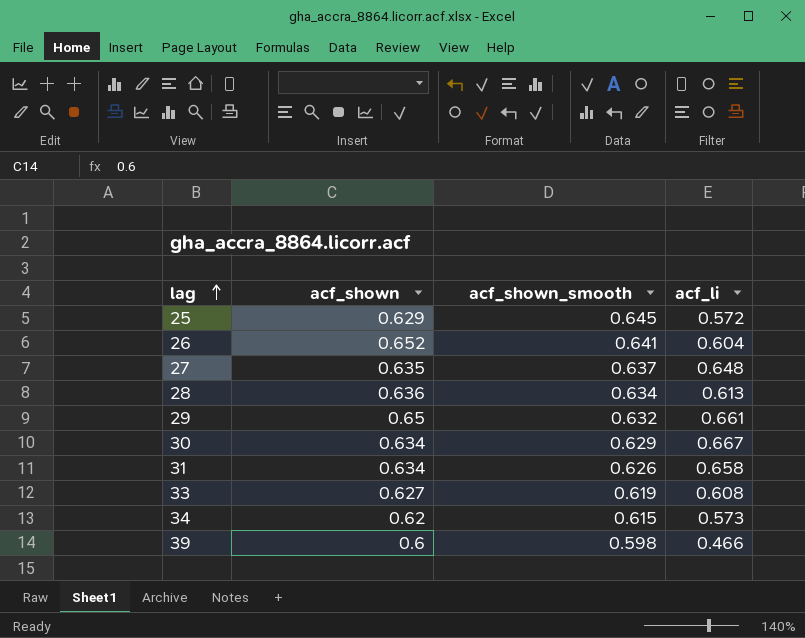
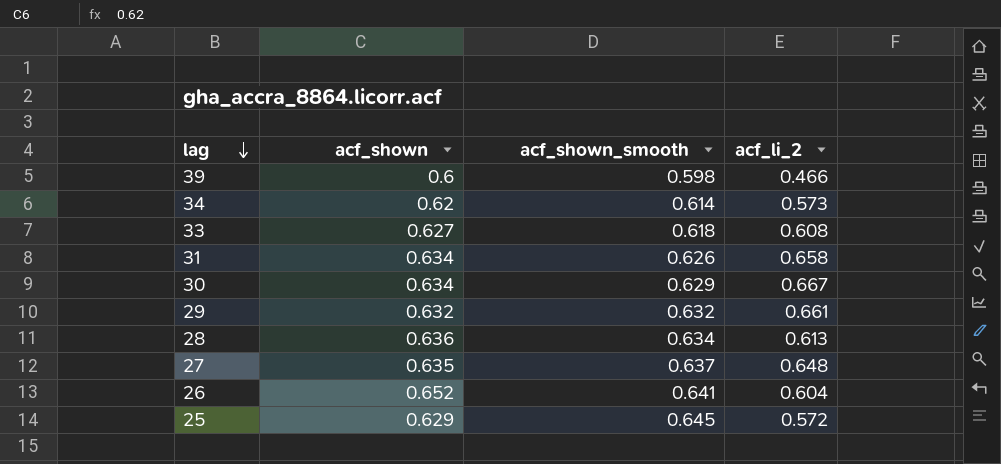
row order: lag ascending -> lag descending
column name: acf_li -> acf_li_2
34 | acf_shown_smooth: 0.615 -> 0.614
33 | acf_shown_smooth: 0.619 -> 0.618
29 | acf_shown: 0.65 -> 0.632

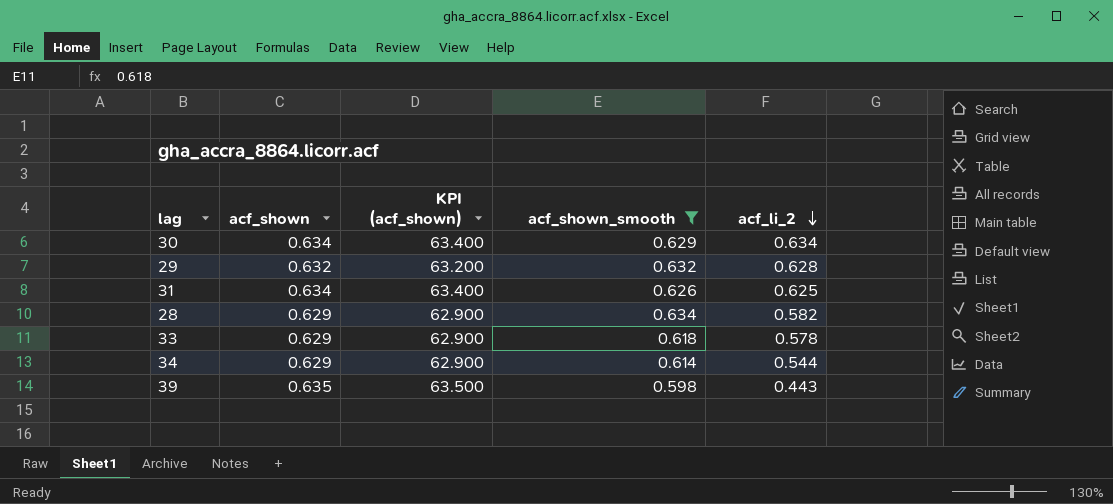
filter: none -> acf_shown_smooth <= 0.634
row order: lag descending -> acf_li_2 descending
column KPI (acf_shown) | formula: none -> [acf_shown] * 100
30 | acf_li_2: 0.667 -> 0.634
29 | acf_li_2: 0.661 -> 0.628
31 | acf_li_2: 0.658 -> 0.625
28 | acf_shown: 0.636 -> 0.629
28 | acf_li_2: 0.613 -> 0.582
33 | acf_shown: 0.627 -> 0.629
33 | acf_li_2: 0.608 -> 0.578
34 | acf_shown: 0.62 -> 0.629
34 | acf_li_2: 0.573 -> 0.544
39 | acf_shown: 0.6 -> 0.635
39 | acf_li_2: 0.466 -> 0.443

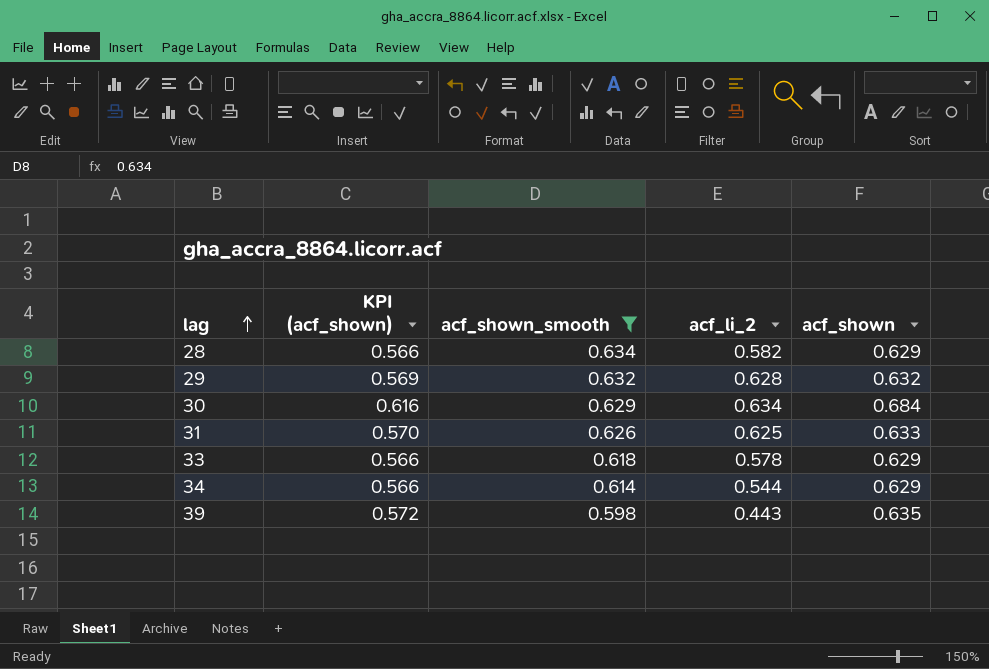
row order: acf_li_2 descending -> lag ascending
column KPI (acf_shown) | formula: [acf_shown] * 100 -> [acf_shown] * 0.9
column acf_shown | position: 2 -> 5
30 | acf_shown: 0.634 -> 0.684
31 | acf_shown: 0.634 -> 0.633

